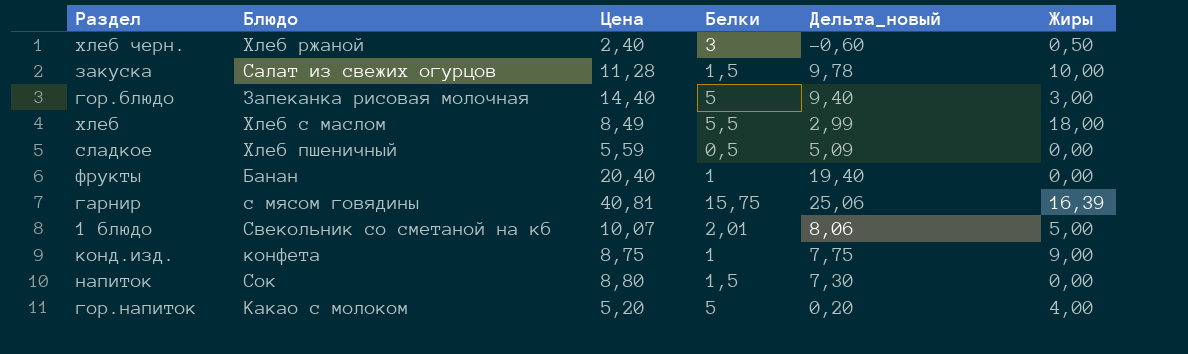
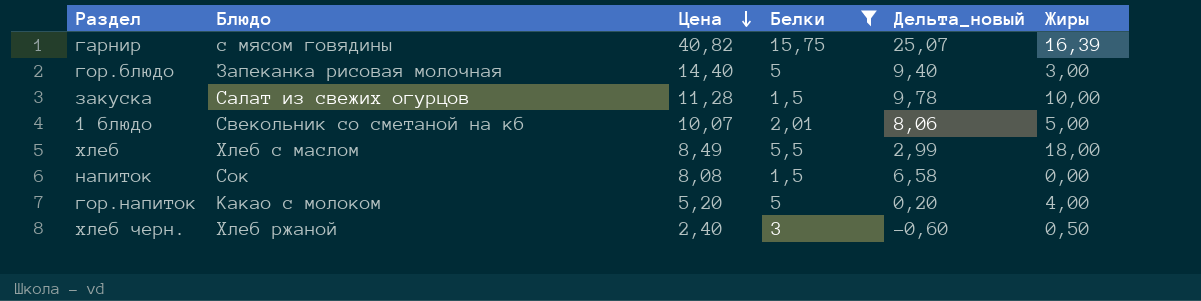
filter: none -> Белки >= 1,5
row order: none -> Цена descending
гарнир | Цена: 40,81 -> 40,82
гарнир | Дельта_новый: 25,06 -> 25,07
напиток | Цена: 8,80 -> 8,08
напиток | Дельта_новый: 7,30 -> 6,58

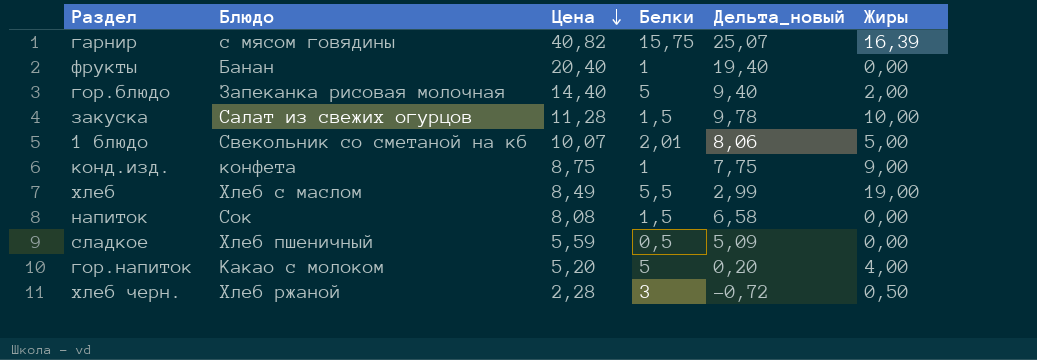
filter: Белки >= 1,5 -> none
гор.блюдо | Жиры: 3,00 -> 2,00
хлеб | Жиры: 18,00 -> 19,00
хлеб черн. | Цена: 2,40 -> 2,28
хлеб черн. | Дельта_новый: -0,60 -> -0,72

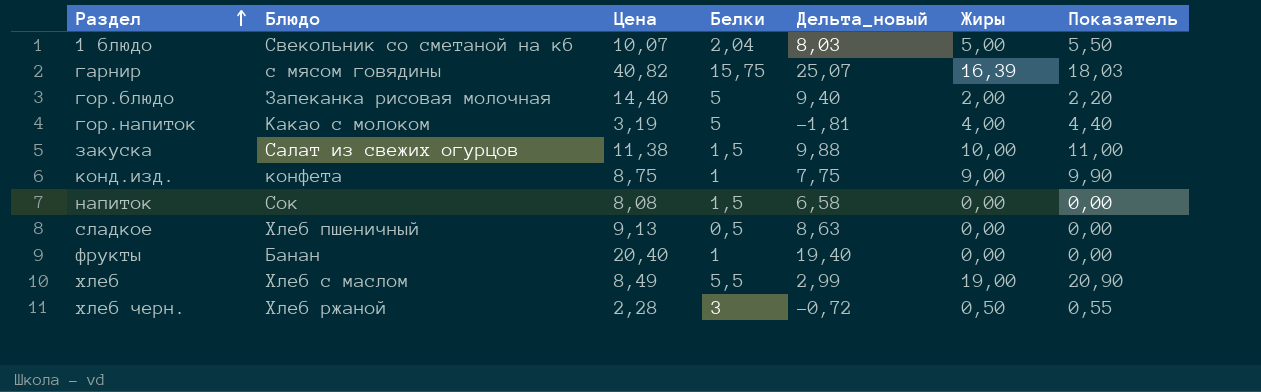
row order: Цена descending -> Раздел ascending
column Показатель | formula: none -> [Жиры] * 1,1
1 блюдо | Белки: 2,01 -> 2,04
1 блюдо | Дельта_новый: 8,06 -> 8,03
гор.напиток | Цена: 5,20 -> 3,19
гор.напиток | Дельта_новый: 0,20 -> -1,81
закуска | Цена: 11,28 -> 11,38
закуска | Дельта_новый: 9,78 -> 9,88
сладкое | Цена: 5,59 -> 9,13
сладкое | Дельта_новый: 5,09 -> 8,63

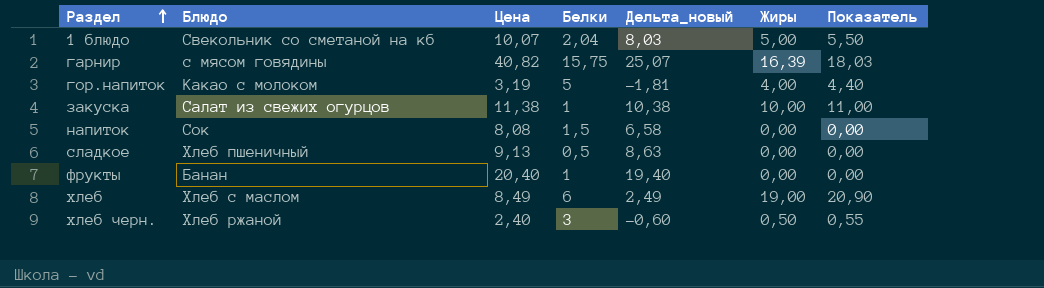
row гор.блюдо: Запеканка рисовая молочная | 14,40 | 5 | 9,40 | 2,00 | 2,20 -> none
row конд.изд.: конфета | 8,75 | 1 | 7,75 | 9,00 | 9,90 -> none
закуска | Белки: 1,5 -> 1
закуска | Дельта_новый: 9,88 -> 10,38
хлеб | Белки: 5,5 -> 6
хлеб | Дельта_новый: 2,99 -> 2,49
хлеб черн. | Цена: 2,28 -> 2,40
хлеб черн. | Дельта_новый: -0,72 -> -0,60

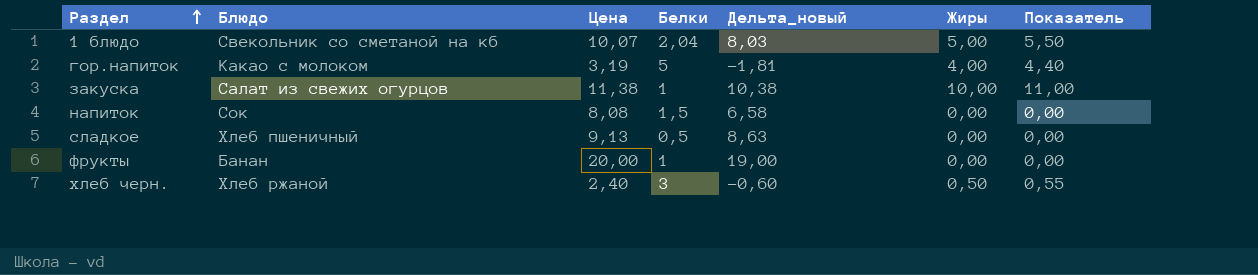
row гарнир: с мясом говядины | 40,82 | 15,75 | 25,07 | 16,39 | 18,03 -> none
row хлеб: Хлеб с маслом | 8,49 | 6 | 2,49 | 19,00 | 20,90 -> none
фрукты | Цена: 20,40 -> 20,00
фрукты | Дельта_новый: 19,40 -> 19,00

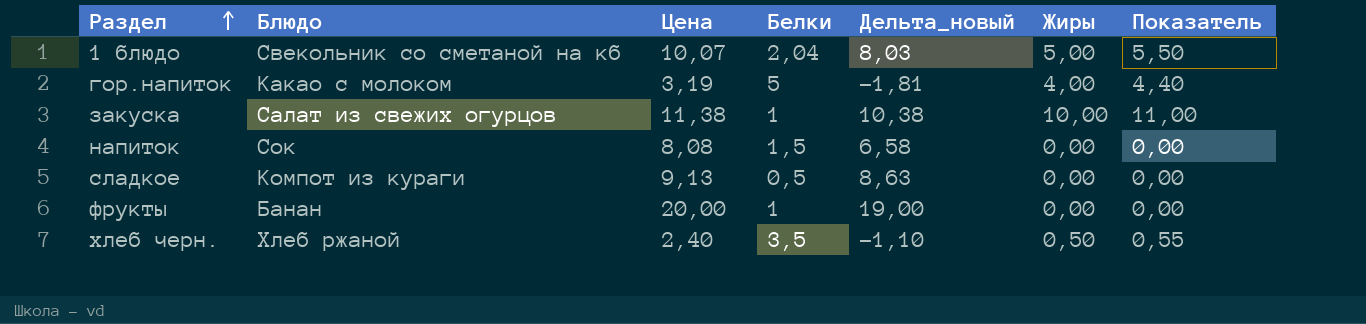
сладкое | Блюдо: Хлеб пшеничный -> Компот из кураги
хлеб черн. | Белки: 3 -> 3,5
хлеб черн. | Дельта_новый: -0,60 -> -1,10

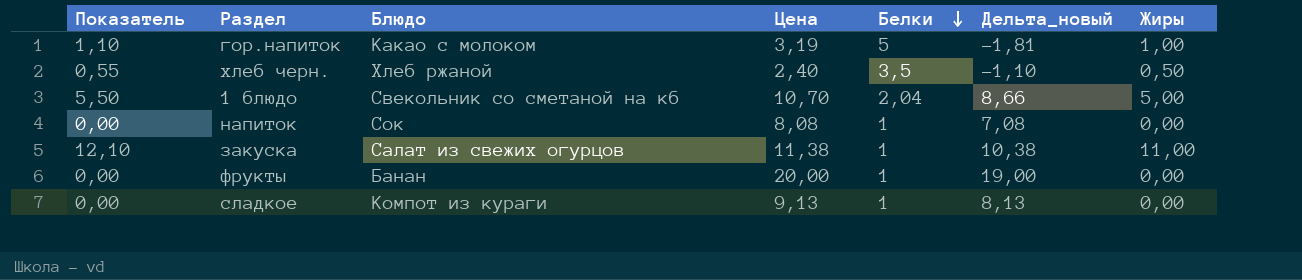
row order: Раздел ascending -> Белки descending
column Показатель | position: 7 -> 1
гор.напиток | Показатель: 4,40 -> 1,10
гор.напиток | Жиры: 4,00 -> 1,00
1 блюдо | Цена: 10,07 -> 10,70
1 блюдо | Дельта_новый: 8,03 -> 8,66
напиток | Белки: 1,5 -> 1
напиток | Дельта_новый: 6,58 -> 7,08
закуска | Показатель: 11,00 -> 12,10
закуска | Жиры: 10,00 -> 11,00
сладкое | Белки: 0,5 -> 1
сладкое | Дельта_новый: 8,63 -> 8,13

